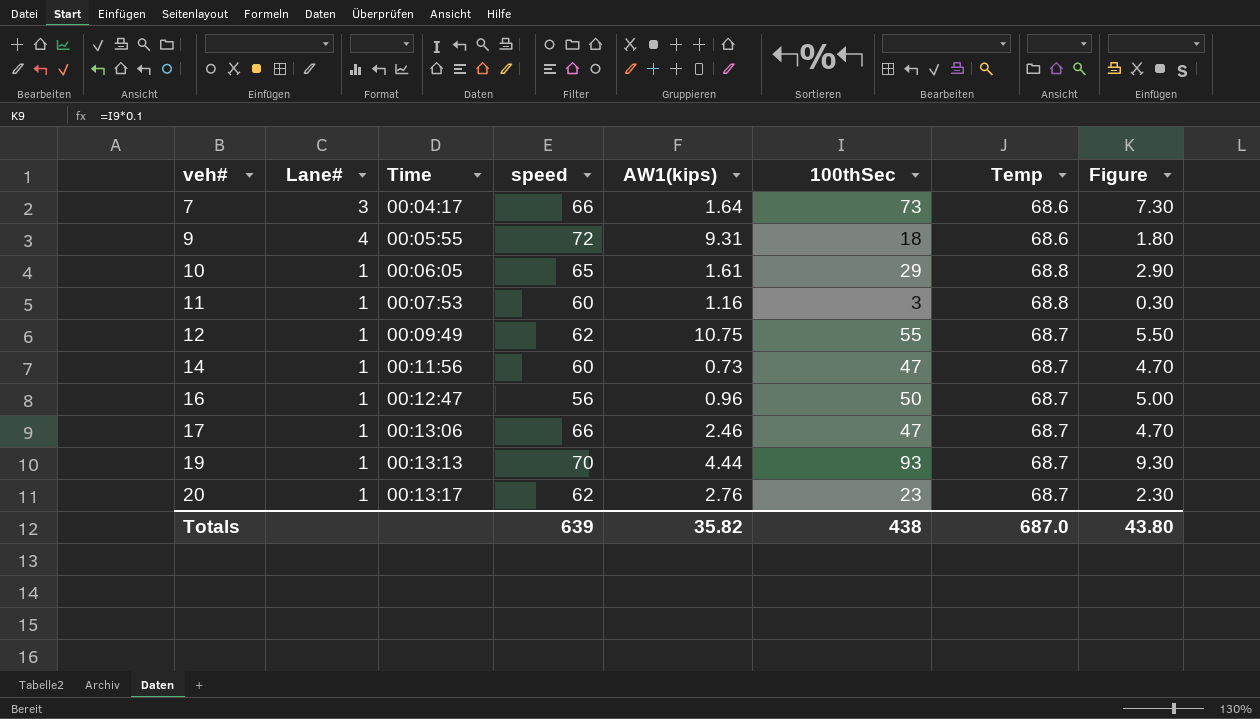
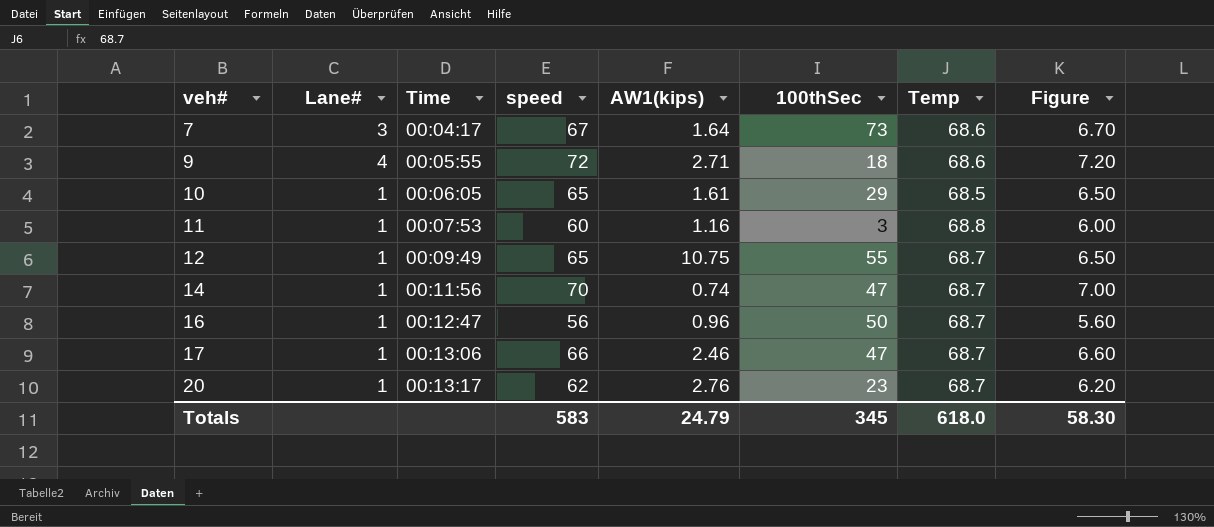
column Figure | formula: [100thSec] * 0.1 -> [speed] * 0.1
row 19: 1 | 00:13:13 | 70 | 4.44 | 93 | 68.7 | 9.30 -> none
7 | speed: 66 -> 67
9 | AW1(kips): 9.31 -> 2.71
10 | Temp: 68.8 -> 68.5
12 | speed: 62 -> 65
14 | speed: 60 -> 70
14 | AW1(kips): 0.73 -> 0.74
Totals | speed: 639 -> 583
Totals | AW1(kips): 35.82 -> 24.79
Totals | 100thSec: 438 -> 345
Totals | Temp: 687.0 -> 618.0
Totals | Figure: 43.80 -> 58.30

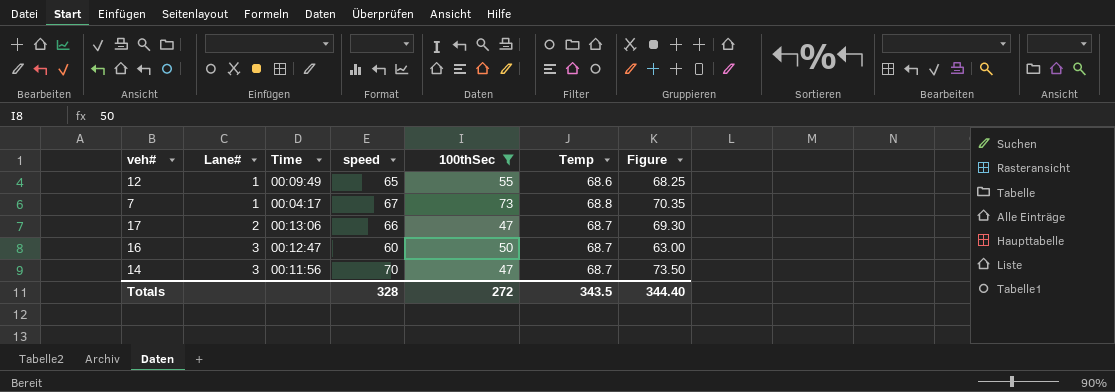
filter: none -> 100thSec >= 47
row order: veh# ascending -> Lane# ascending
column AW1(kips) | position: 5 -> none
column Figure | formula: [speed] * 0.1 -> [speed] * 1.05
12 | Temp: 68.7 -> 68.6
7 | Lane#: 3 -> 1
7 | Temp: 68.6 -> 68.8
17 | Lane#: 1 -> 2
16 | Lane#: 1 -> 3
16 | speed: 56 -> 60
14 | Lane#: 1 -> 3
Totals | speed: 583 -> 328
Totals | 100thSec: 345 -> 272
Totals | Temp: 618.0 -> 343.5
Totals | Figure: 58.30 -> 344.40

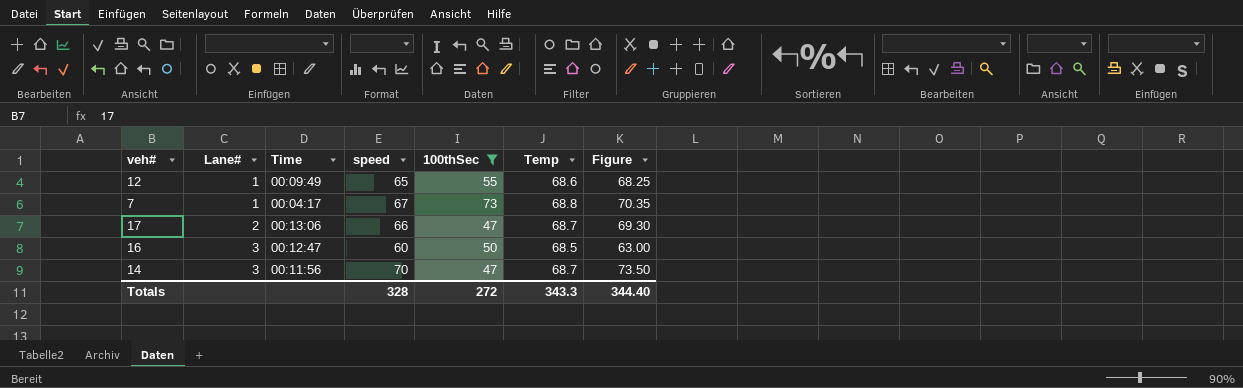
16 | Temp: 68.7 -> 68.5
Totals | Temp: 343.5 -> 343.3

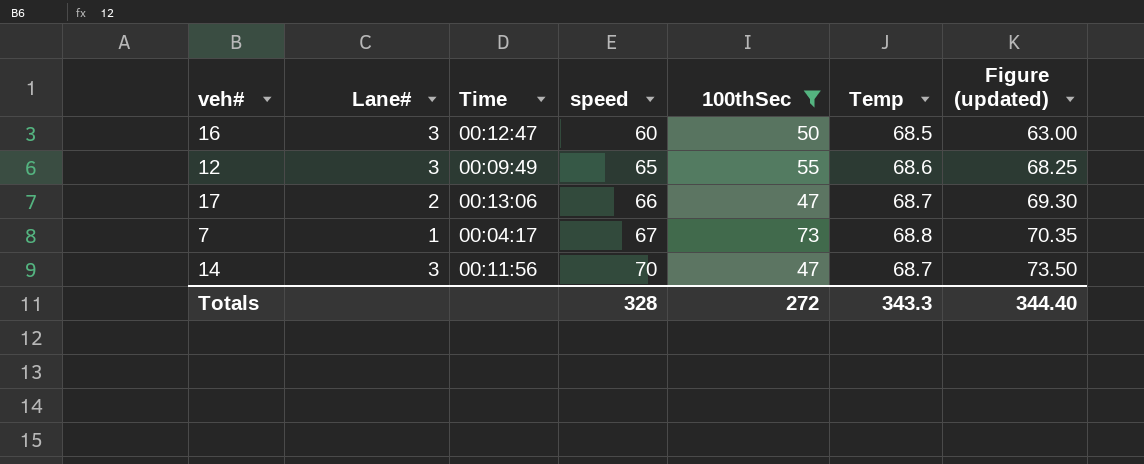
row order: Lane# ascending -> speed ascending
column name: Figure -> Figure (updated)
12 | Lane#: 1 -> 3

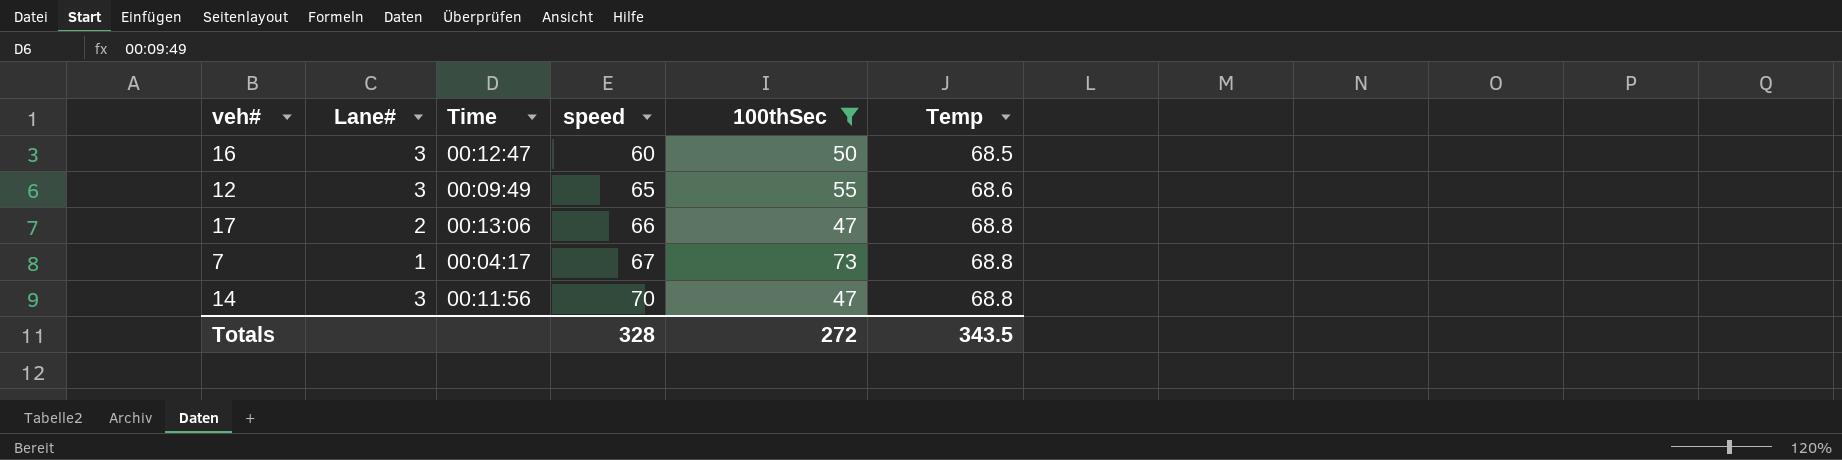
column Figure (updated) | formula: [speed] * 1.05 -> none
17 | Temp: 68.7 -> 68.8
14 | Temp: 68.7 -> 68.8
Totals | Temp: 343.3 -> 343.5

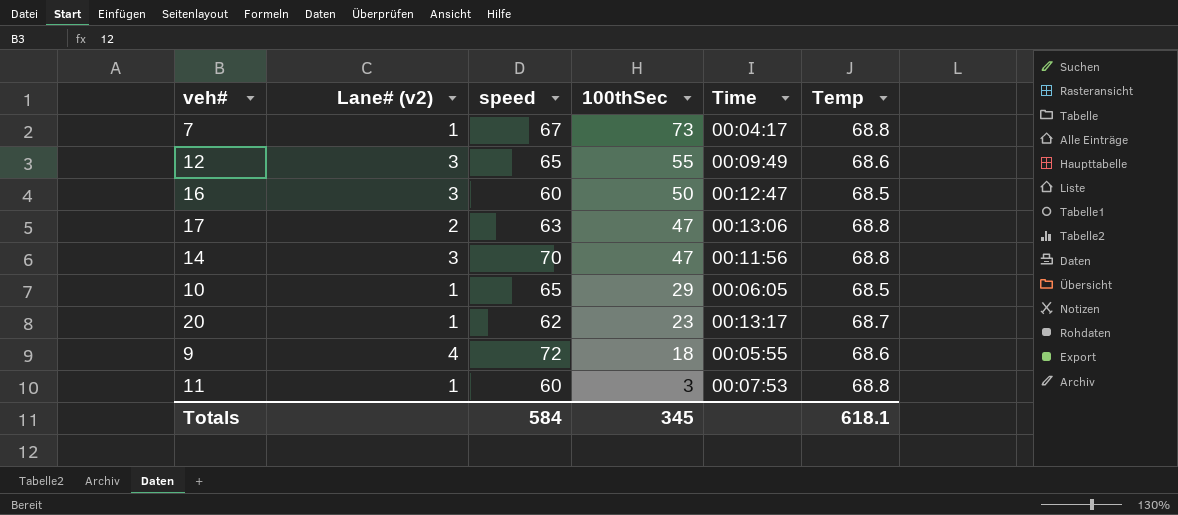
filter: 100thSec >= 47 -> none
row order: speed ascending -> 100thSec descending
column name: Lane# -> Lane# (v2)
column Time | position: 3 -> 5
17 | speed: 66 -> 63
Totals | speed: 328 -> 584
Totals | 100thSec: 272 -> 345
Totals | Temp: 343.5 -> 618.1

